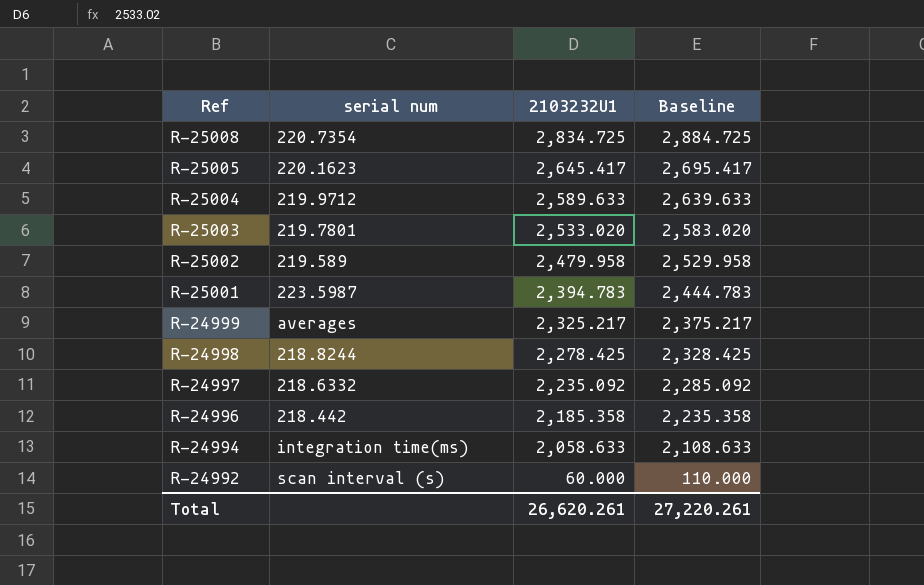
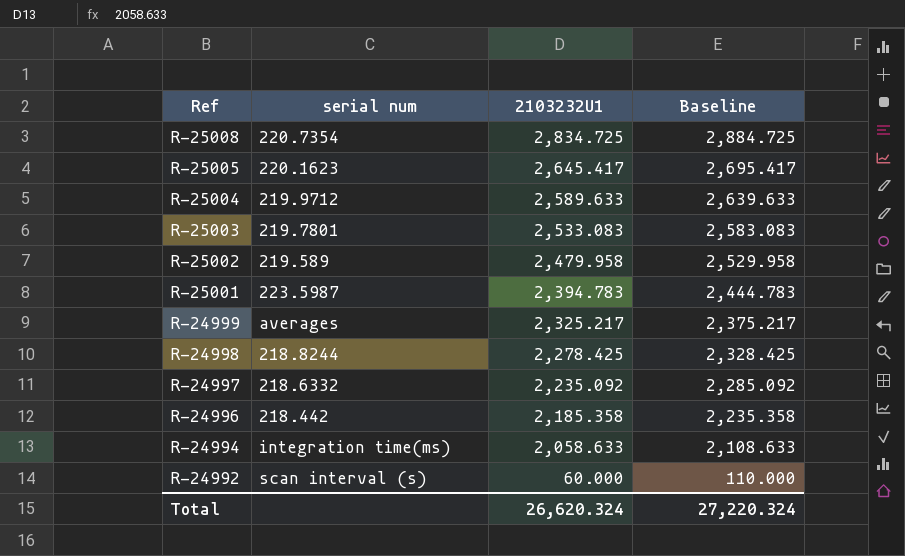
R-25003 | 2103232U1: 2,533.020 -> 2,533.083
R-25003 | Baseline: 2,583.020 -> 2,583.083
Total | 2103232U1: 26,620.261 -> 26,620.324
Total | Baseline: 27,220.261 -> 27,220.324

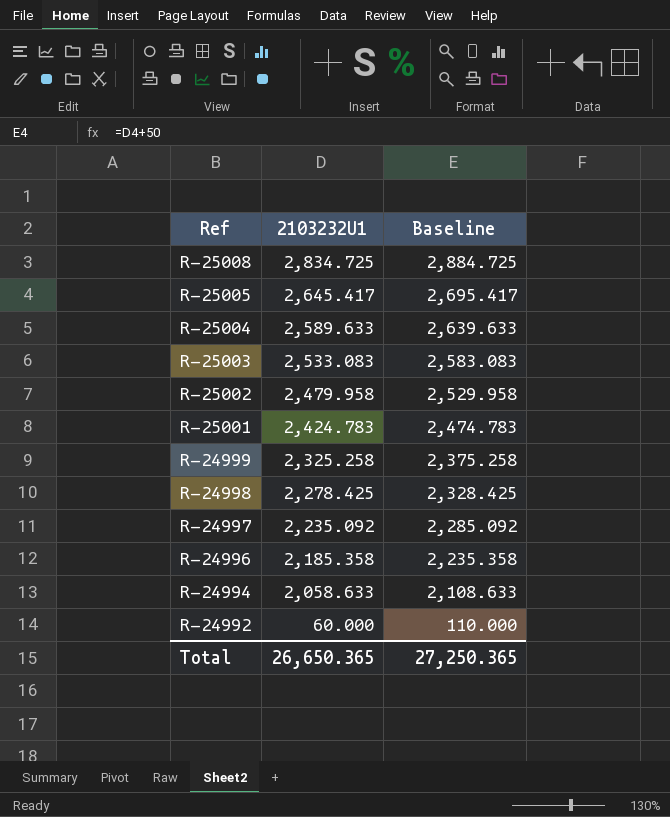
column serial num | position: 2 -> none
R-25001 | 2103232U1: 2,394.783 -> 2,424.783
R-25001 | Baseline: 2,444.783 -> 2,474.783
R-24999 | 2103232U1: 2,325.217 -> 2,325.258
R-24999 | Baseline: 2,375.217 -> 2,375.258
Total | 2103232U1: 26,620.324 -> 26,650.365
Total | Baseline: 27,220.324 -> 27,250.365

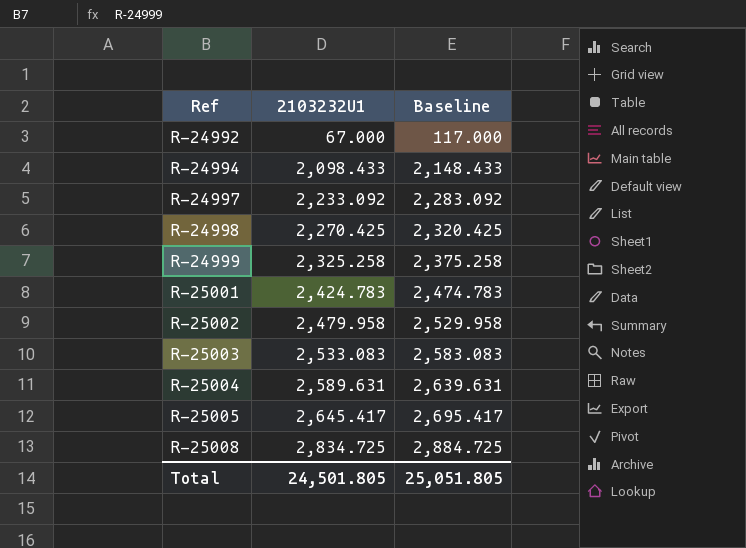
row order: Ref descending -> Ref ascending
row R-24996: 2,185.358 | 2,235.358 -> none
R-24992 | 2103232U1: 60.000 -> 67.000
R-24992 | Baseline: 110.000 -> 117.000
R-24994 | 2103232U1: 2,058.633 -> 2,098.433
R-24994 | Baseline: 2,108.633 -> 2,148.433
R-24997 | 2103232U1: 2,235.092 -> 2,233.092
R-24997 | Baseline: 2,285.092 -> 2,283.092
R-24998 | 2103232U1: 2,278.425 -> 2,270.425
R-24998 | Baseline: 2,328.425 -> 2,320.425
R-25004 | 2103232U1: 2,589.633 -> 2,589.631
R-25004 | Baseline: 2,639.633 -> 2,639.631
Total | 2103232U1: 26,650.365 -> 24,501.805
Total | Baseline: 27,250.365 -> 25,051.805

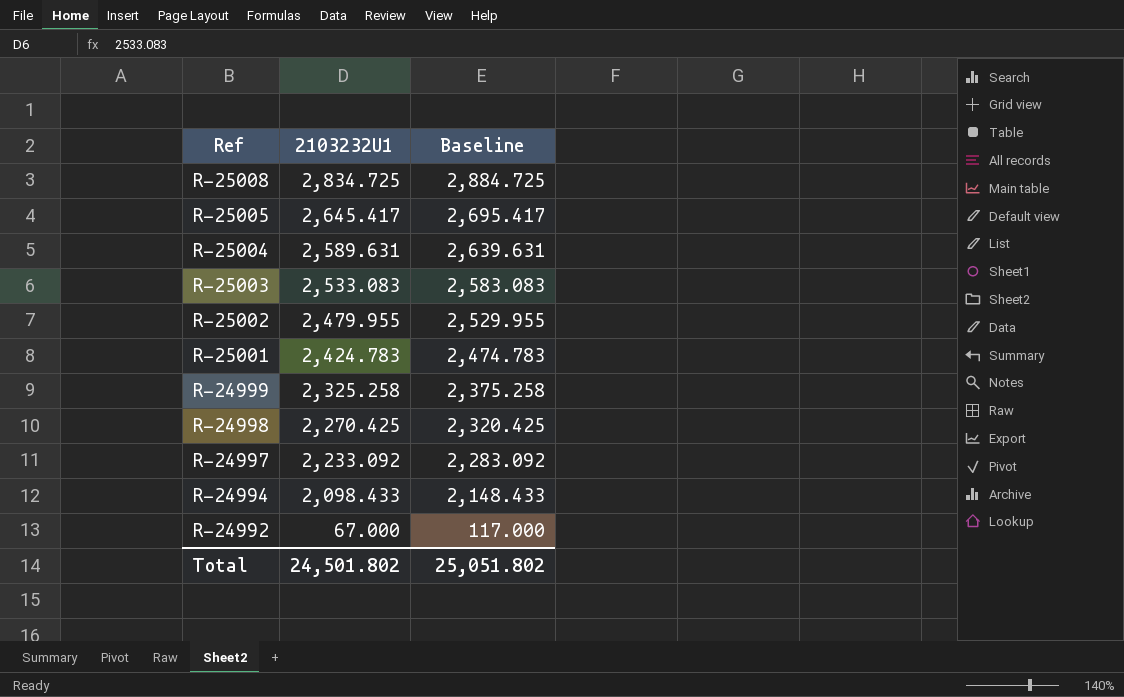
row order: Ref ascending -> Ref descending
R-25002 | 2103232U1: 2,479.958 -> 2,479.955
R-25002 | Baseline: 2,529.958 -> 2,529.955
Total | 2103232U1: 24,501.805 -> 24,501.802
Total | Baseline: 25,051.805 -> 25,051.802

